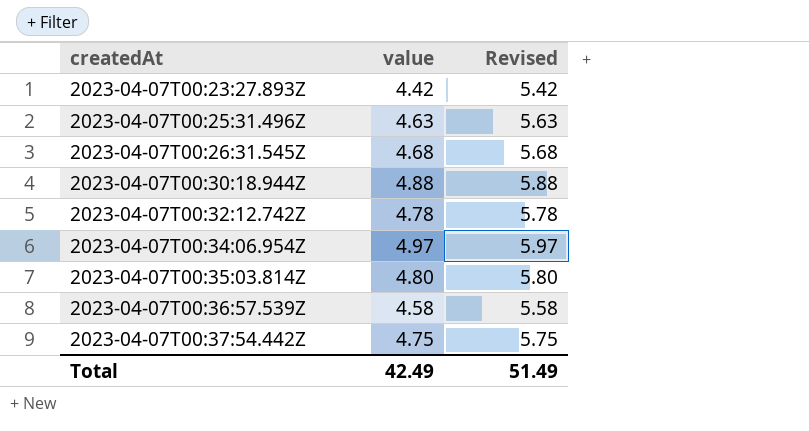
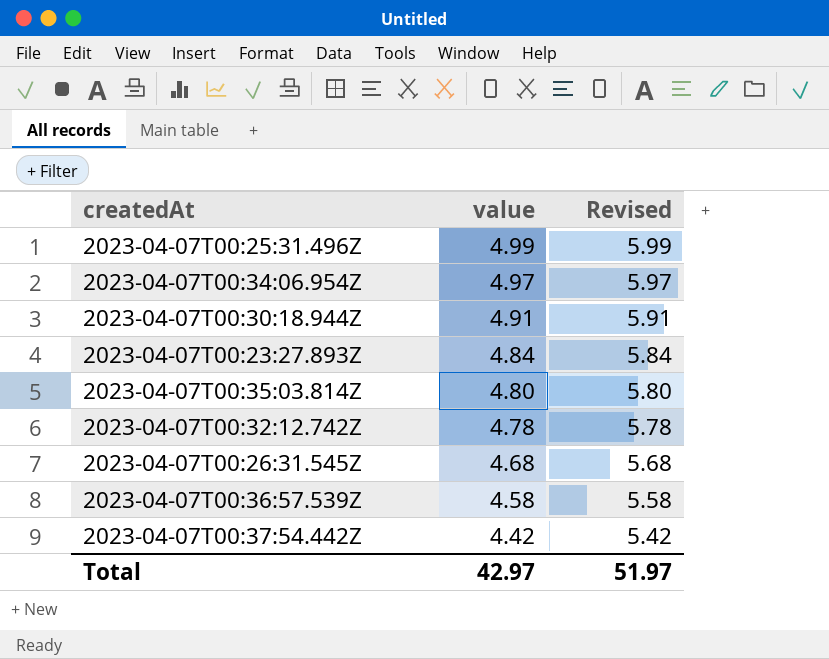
row order: createdAt ascending -> value descending
2023-04-07T00:25:31.496Z | value: 4.63 -> 4.99
2023-04-07T00:25:31.496Z | Revised: 5.63 -> 5.99
2023-04-07T00:30:18.944Z | value: 4.88 -> 4.91
2023-04-07T00:30:18.944Z | Revised: 5.88 -> 5.91
2023-04-07T00:23:27.893Z | value: 4.42 -> 4.84
2023-04-07T00:23:27.893Z | Revised: 5.42 -> 5.84
2023-04-07T00:37:54.442Z | value: 4.75 -> 4.42
2023-04-07T00:37:54.442Z | Revised: 5.75 -> 5.42
Total | value: 42.49 -> 42.97
Total | Revised: 51.49 -> 51.97

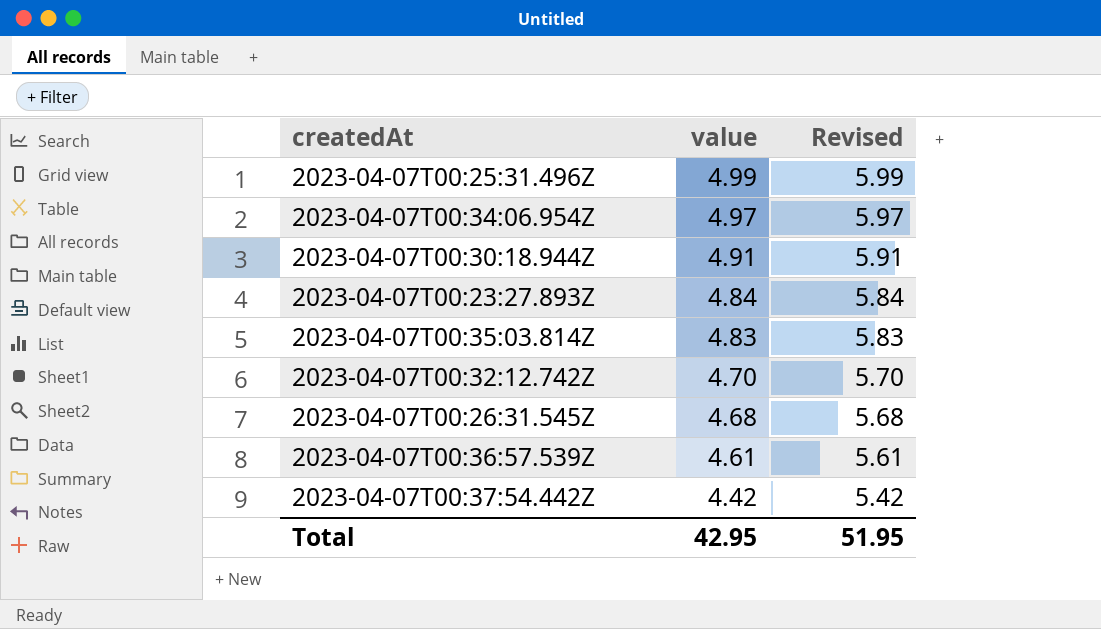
2023-04-07T00:35:03.814Z | value: 4.80 -> 4.83
2023-04-07T00:35:03.814Z | Revised: 5.80 -> 5.83
2023-04-07T00:32:12.742Z | value: 4.78 -> 4.70
2023-04-07T00:32:12.742Z | Revised: 5.78 -> 5.70
2023-04-07T00:36:57.539Z | value: 4.58 -> 4.61
2023-04-07T00:36:57.539Z | Revised: 5.58 -> 5.61
Total | value: 42.97 -> 42.95
Total | Revised: 51.97 -> 51.95

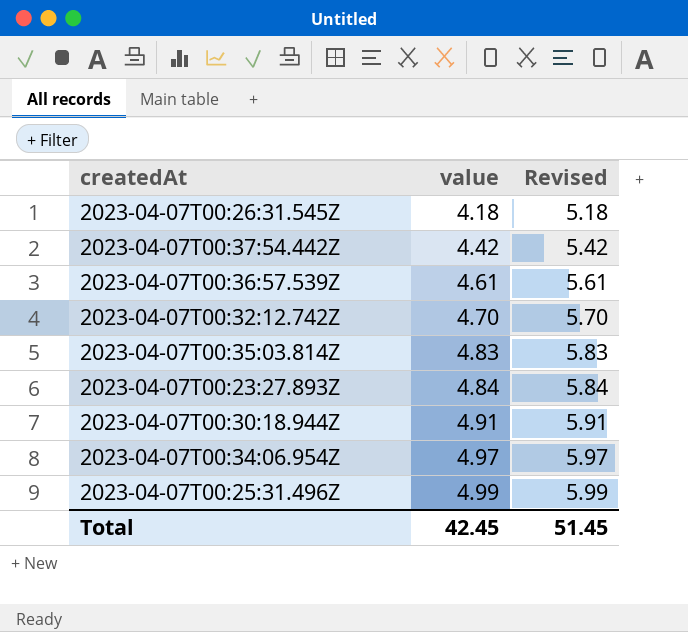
row order: value descending -> value ascending
2023-04-07T00:26:31.545Z | value: 4.68 -> 4.18
2023-04-07T00:26:31.545Z | Revised: 5.68 -> 5.18
Total | value: 42.95 -> 42.45
Total | Revised: 51.95 -> 51.45

